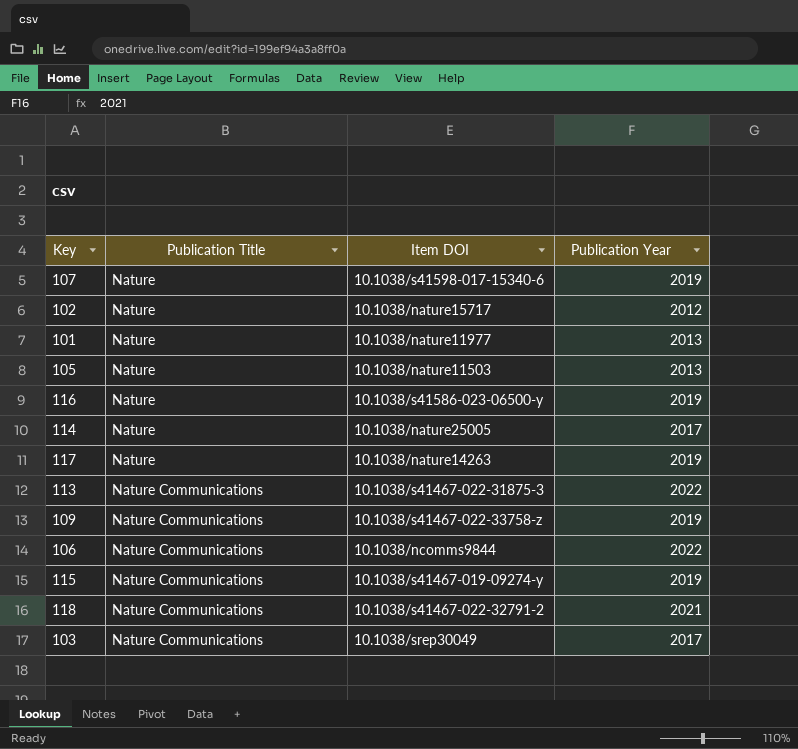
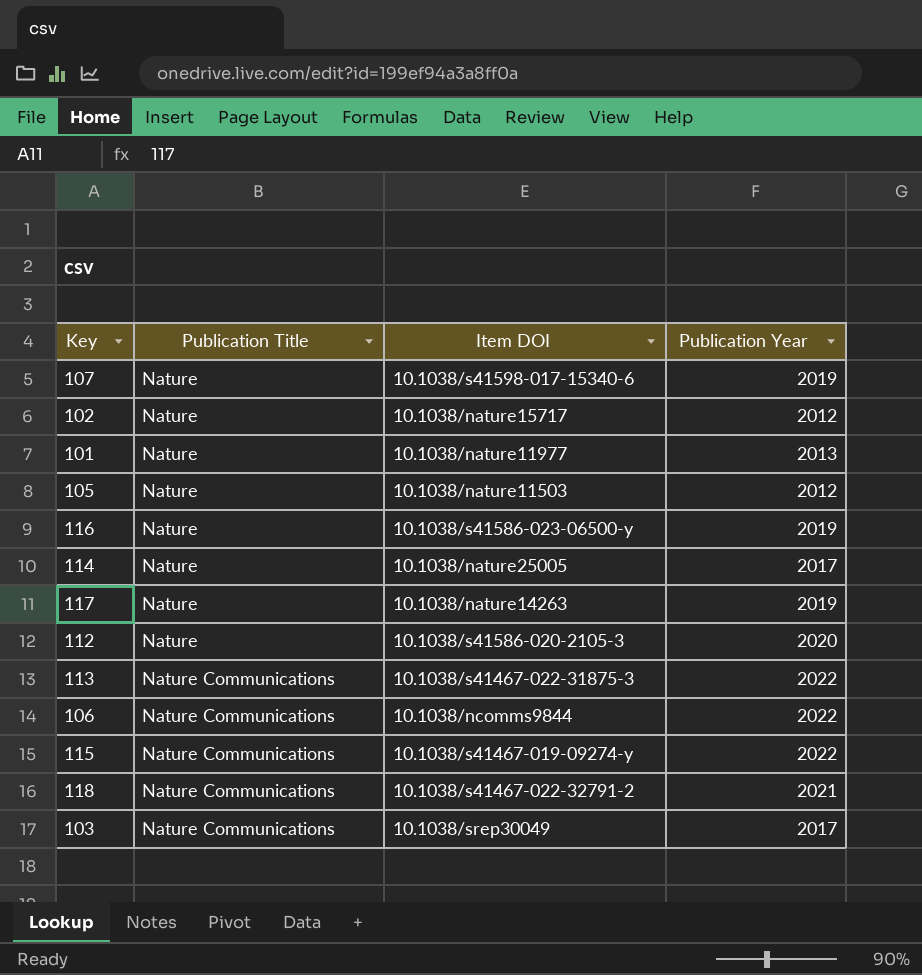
row 109: Nature Communications | 10.1038/s41467-022-33758-z | 2019 -> none
105 | Publication Year: 2013 -> 2012
row 112: none -> Nature | 10.1038/s41586-020-2105-3 | 2020
115 | Publication Year: 2019 -> 2022

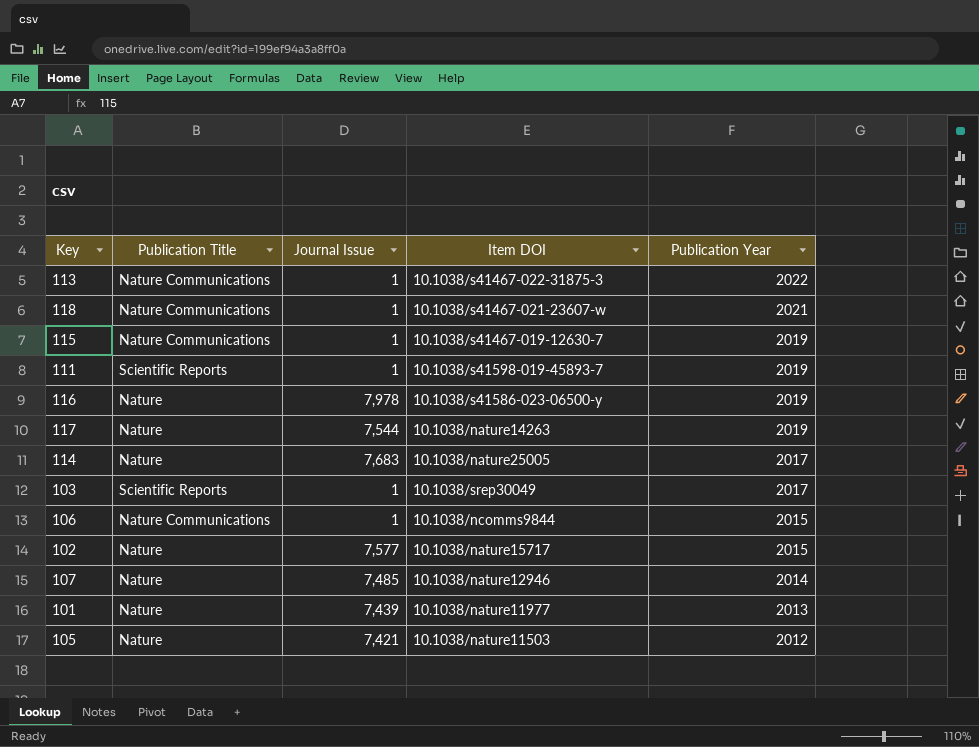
row order: Publication Title ascending -> Publication Year descending
column Journal Issue | position: none -> 3
row 112: Nature | 10.1038/s41586-020-2105-3 | 2020 -> none
118 | Item DOI: 10.1038/s41467-022-32791-2 -> 10.1038/s41467-021-23607-w
115 | Item DOI: 10.1038/s41467-019-09274-y -> 10.1038/s41467-019-12630-7
115 | Publication Year: 2022 -> 2019
row 111: none -> Scientific Reports | 1 | 10.1038/s41598-019-45893-7 | 2019
103 | Publication Title: Nature Communications -> Scientific Reports
106 | Publication Year: 2022 -> 2015
102 | Publication Year: 2012 -> 2015
107 | Item DOI: 10.1038/s41598-017-15340-6 -> 10.1038/nature12946
107 | Publication Year: 2019 -> 2014

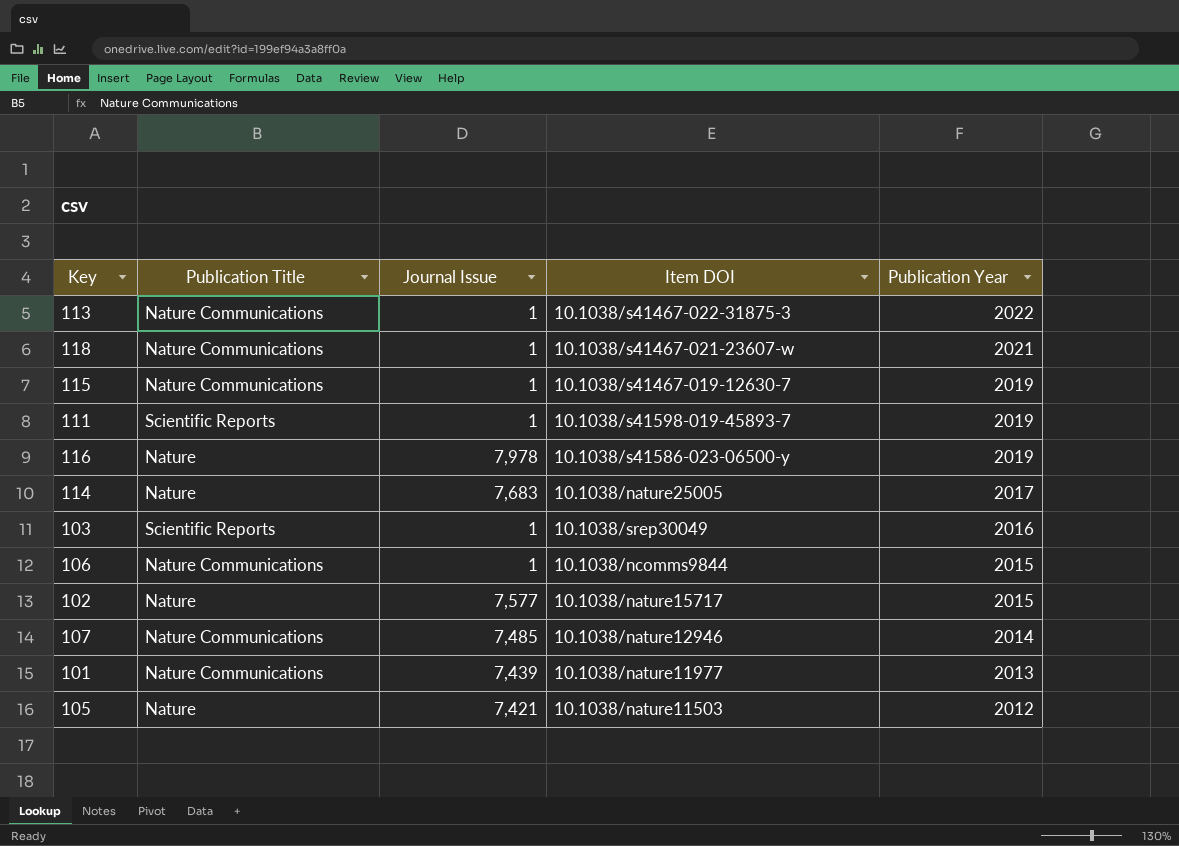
row 117: Nature | 7,544 | 10.1038/nature14263 | 2019 -> none
103 | Publication Year: 2017 -> 2016
107 | Publication Title: Nature -> Nature Communications
101 | Publication Title: Nature -> Nature Communications

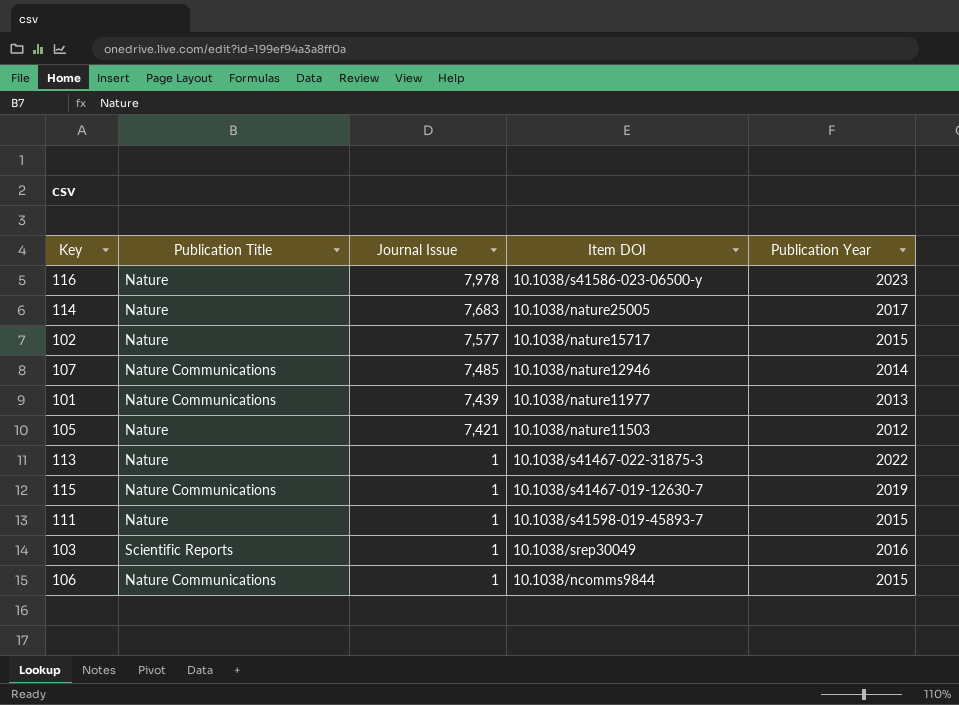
row order: Publication Year descending -> Journal Issue descending
row 118: Nature Communications | 1 | 10.1038/s41467-021-23607-w | 2021 -> none
116 | Publication Year: 2019 -> 2023
113 | Publication Title: Nature Communications -> Nature
111 | Publication Title: Scientific Reports -> Nature
111 | Publication Year: 2019 -> 2015

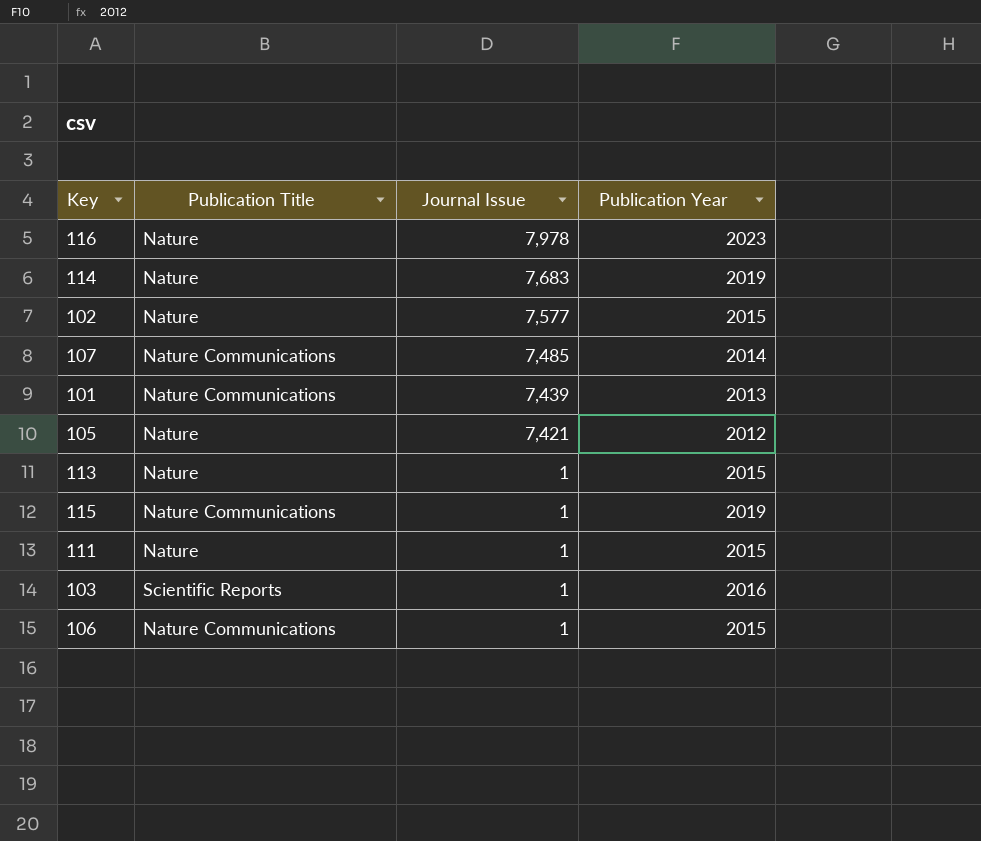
column Item DOI | position: 4 -> none
114 | Publication Year: 2017 -> 2019
113 | Publication Year: 2022 -> 2015

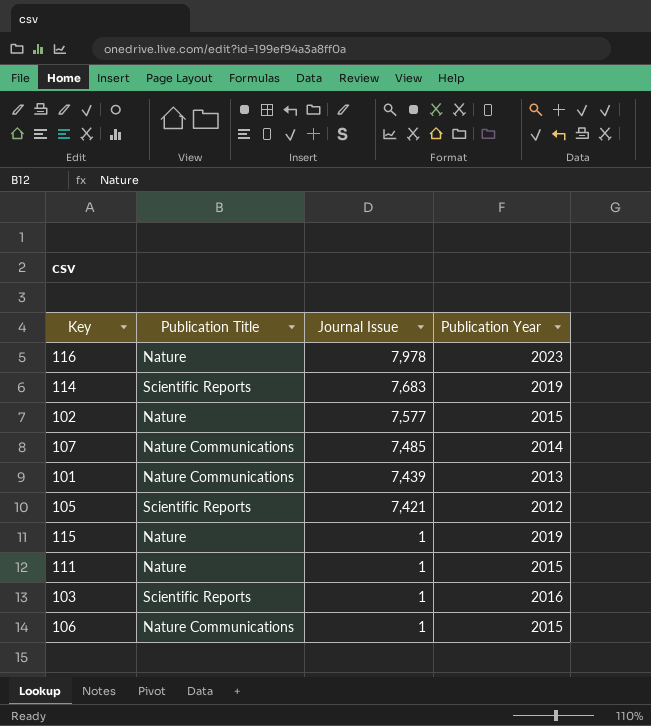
row 113: Nature | 1 | 2015 -> none
114 | Publication Title: Nature -> Scientific Reports
105 | Publication Title: Nature -> Scientific Reports
115 | Publication Title: Nature Communications -> Nature

